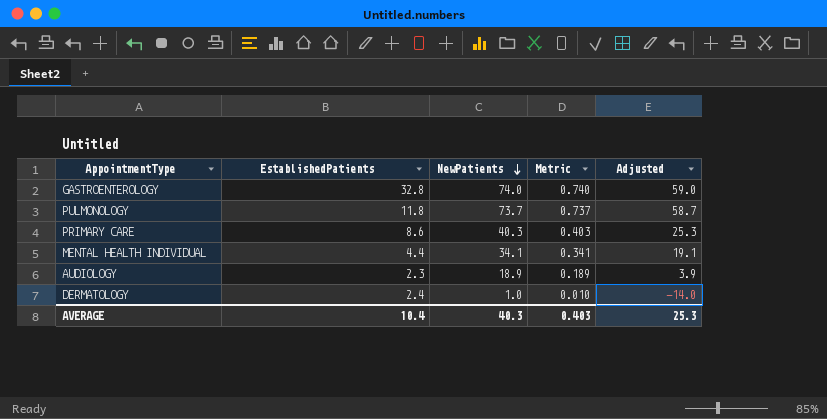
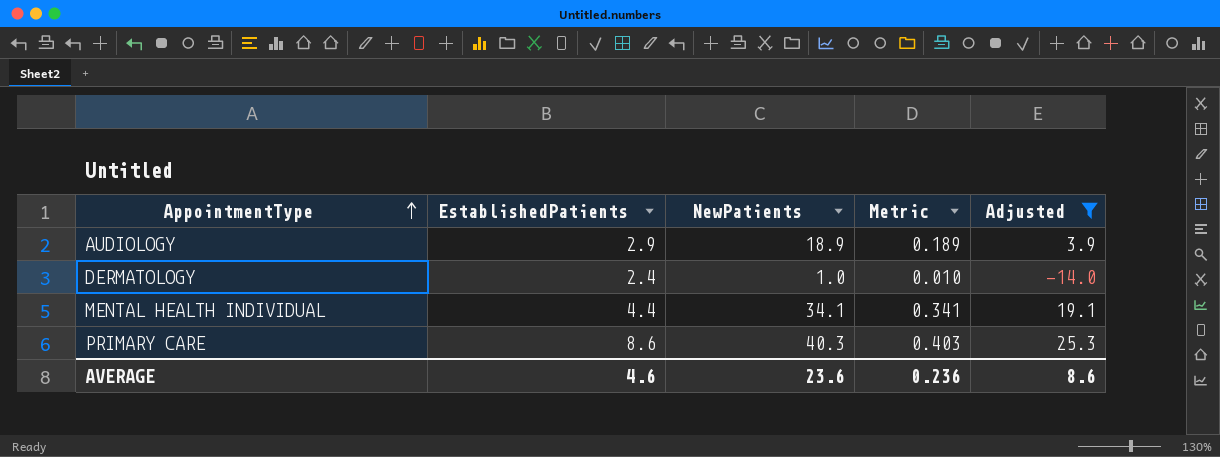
filter: none -> Adjusted <= 25.3
row order: NewPatients descending -> AppointmentType ascending
AUDIOLOGY | EstablishedPatients: 2.3 -> 2.9
AVERAGE | EstablishedPatients: 10.4 -> 4.6
AVERAGE | NewPatients: 40.3 -> 23.6
AVERAGE | Metric: 0.403 -> 0.236
AVERAGE | Adjusted: 25.3 -> 8.6

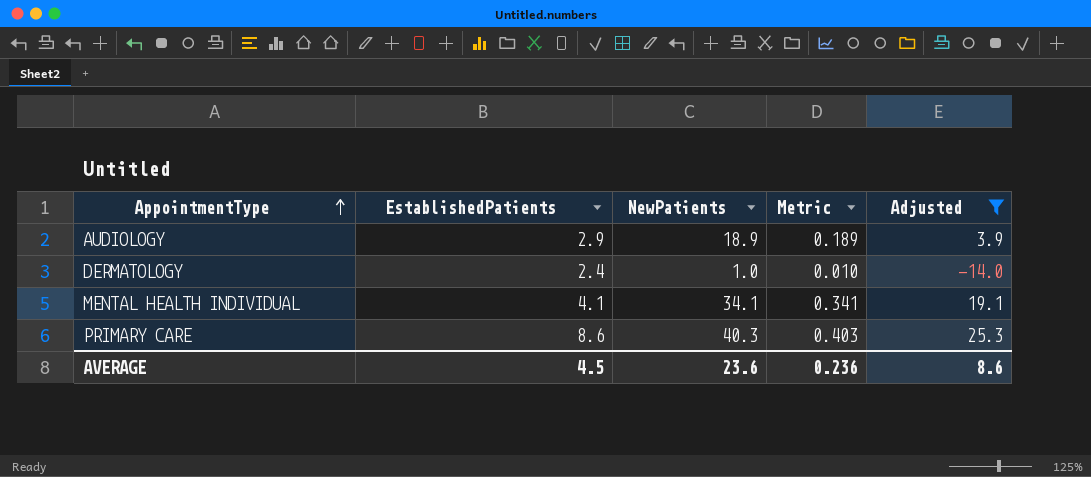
MENTAL HEALTH INDIVIDUAL | EstablishedPatients: 4.4 -> 4.1
AVERAGE | EstablishedPatients: 4.6 -> 4.5

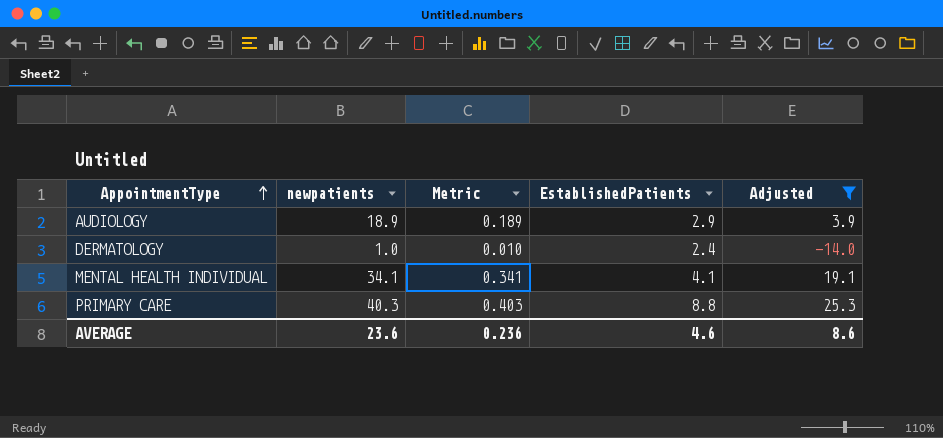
column name: NewPatients -> newpatients
column EstablishedPatients | position: 2 -> 4
PRIMARY CARE | EstablishedPatients: 8.6 -> 8.8
AVERAGE | EstablishedPatients: 4.5 -> 4.6

